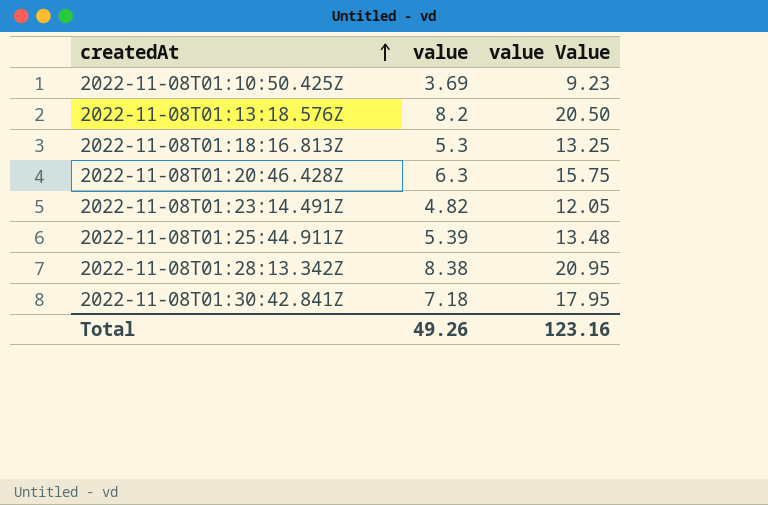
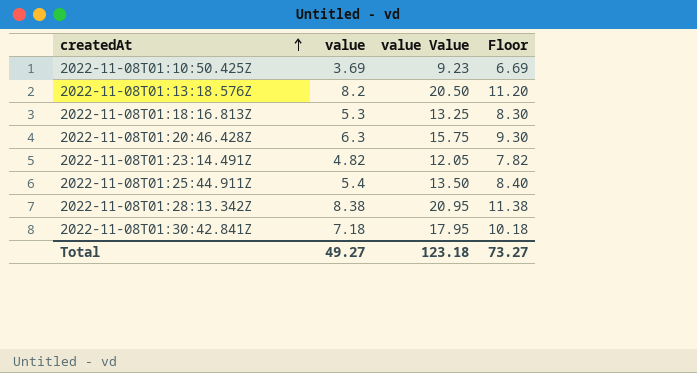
column Floor | formula: none -> [value] + 3
2022-11-08T01:25:44.911Z | value: 5.39 -> 5.4
2022-11-08T01:25:44.911Z | value Value: 13.48 -> 13.50
Total | value: 49.26 -> 49.27
Total | value Value: 123.16 -> 123.18

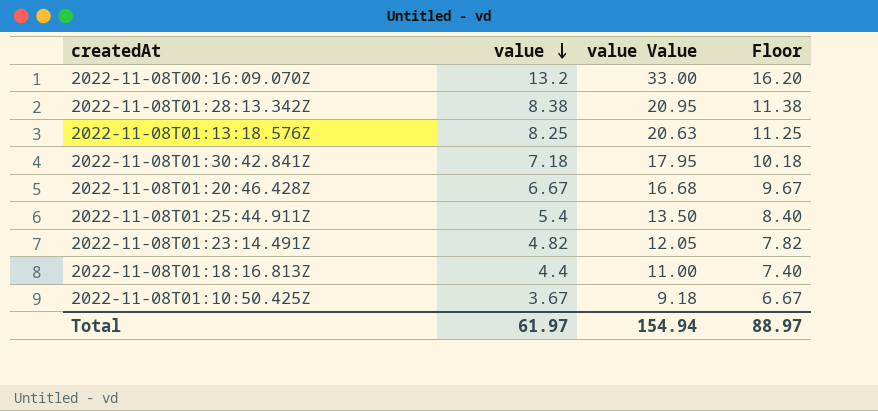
row order: createdAt ascending -> value descending
row 2022-11-08T00:16:09.070Z: none -> 13.2 | 33.00 | 16.20
2022-11-08T01:13:18.576Z | value: 8.2 -> 8.25
2022-11-08T01:13:18.576Z | value Value: 20.50 -> 20.63
2022-11-08T01:13:18.576Z | Floor: 11.20 -> 11.25
2022-11-08T01:20:46.428Z | value: 6.3 -> 6.67
2022-11-08T01:20:46.428Z | value Value: 15.75 -> 16.68
2022-11-08T01:20:46.428Z | Floor: 9.30 -> 9.67
2022-11-08T01:18:16.813Z | value: 5.3 -> 4.4
2022-11-08T01:18:16.813Z | value Value: 13.25 -> 11.00
2022-11-08T01:18:16.813Z | Floor: 8.30 -> 7.40
2022-11-08T01:10:50.425Z | value: 3.69 -> 3.67
2022-11-08T01:10:50.425Z | value Value: 9.23 -> 9.18
2022-11-08T01:10:50.425Z | Floor: 6.69 -> 6.67
Total | value: 49.27 -> 61.97
Total | value Value: 123.18 -> 154.94
Total | Floor: 73.27 -> 88.97

